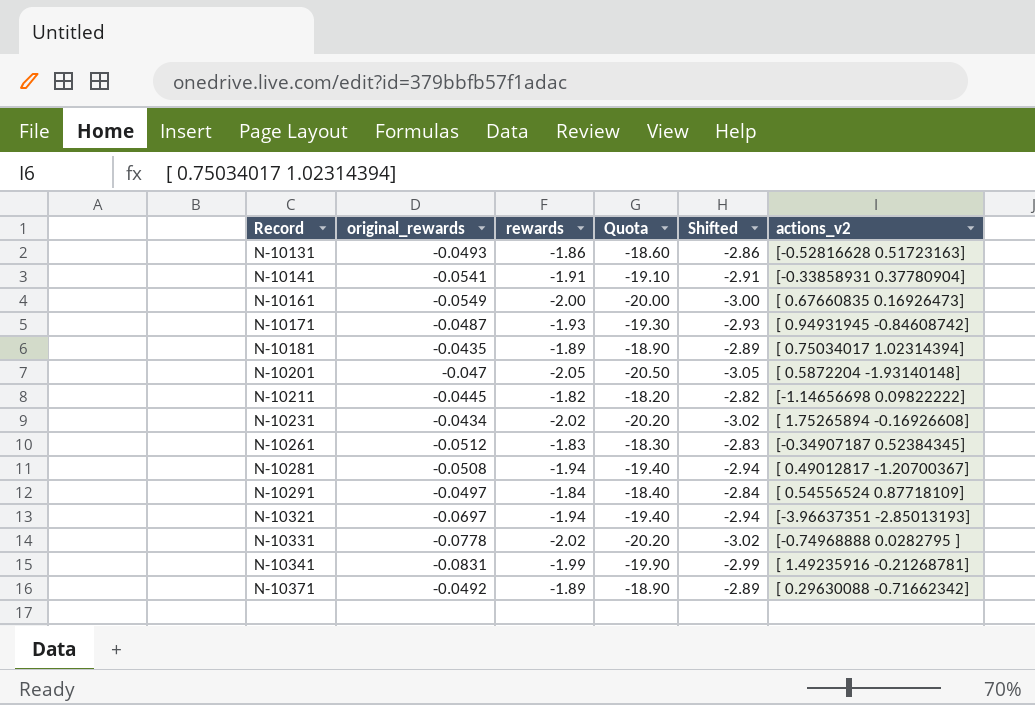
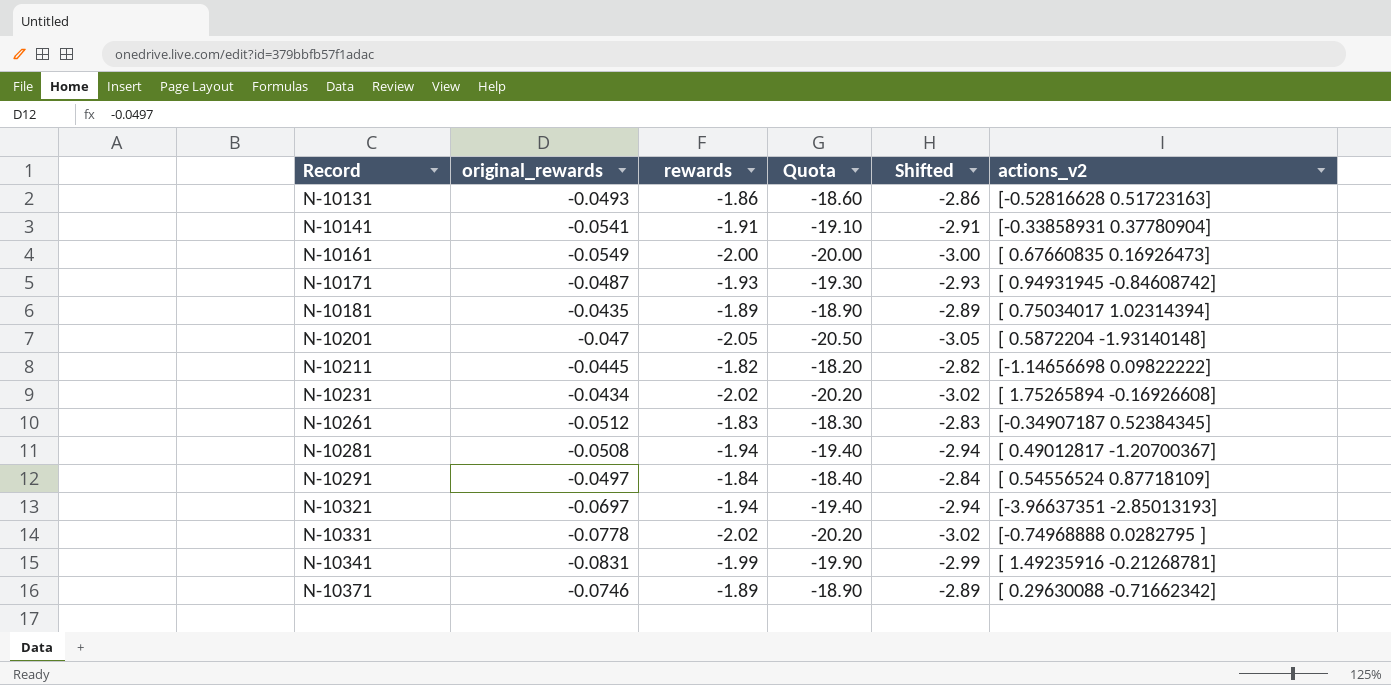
N-10371 | original_rewards: -0.0492 -> -0.0746

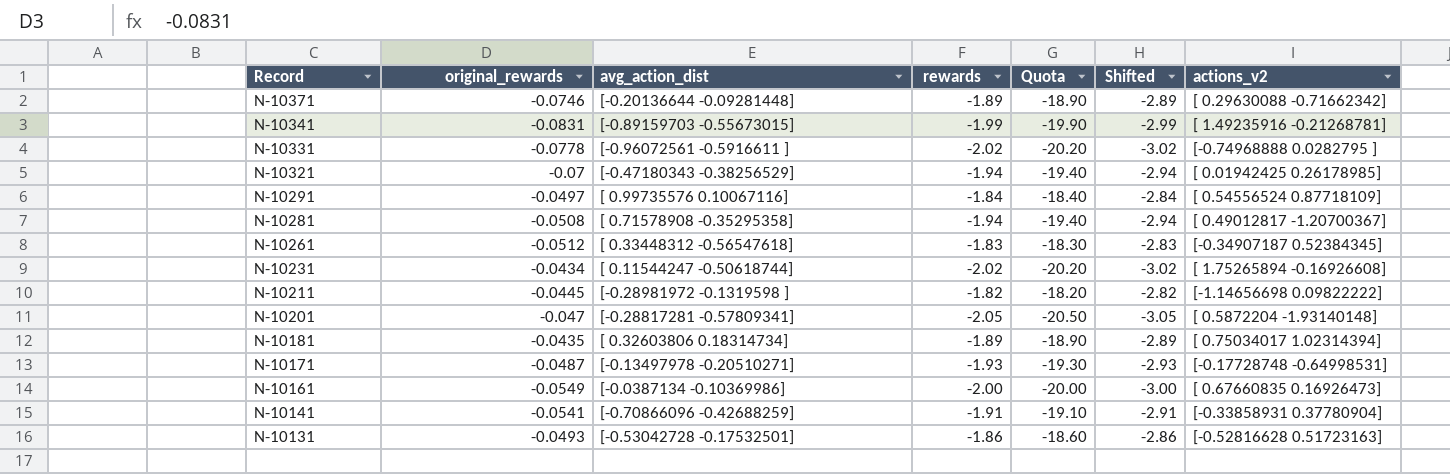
row order: Record ascending -> Record descending
column avg_action_dist | position: none -> 3
N-10321 | original_rewards: -0.0697 -> -0.07
N-10321 | actions_v2: [-3.96637351 -2.85013193] -> [ 0.01942425 0.26178985]
N-10171 | actions_v2: [ 0.94931945 -0.84608742] -> [-0.17728748 -0.64998531]

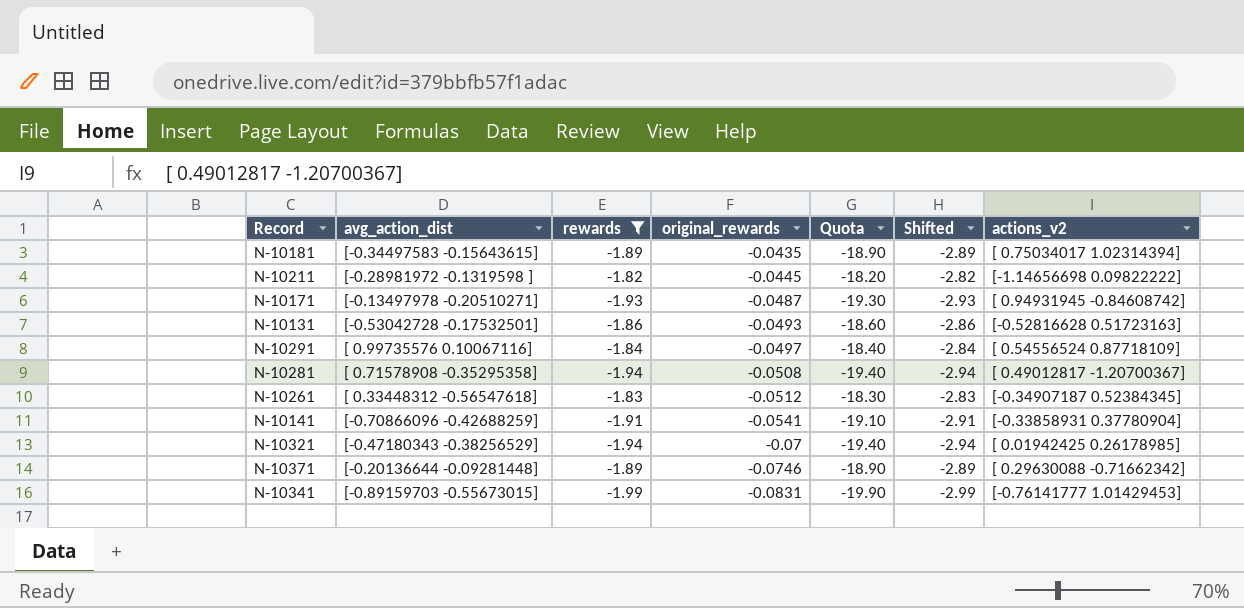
filter: none -> rewards >= -1.99
row order: Record descending -> original_rewards descending
column original_rewards | position: 2 -> 4
N-10181 | avg_action_dist: [ 0.32603806 0.18314734] -> [-0.34497583 -0.15643615]
N-10171 | actions_v2: [-0.17728748 -0.64998531] -> [ 0.94931945 -0.84608742]
N-10341 | actions_v2: [ 1.49235916 -0.21268781] -> [-0.76141777 1.01429453]

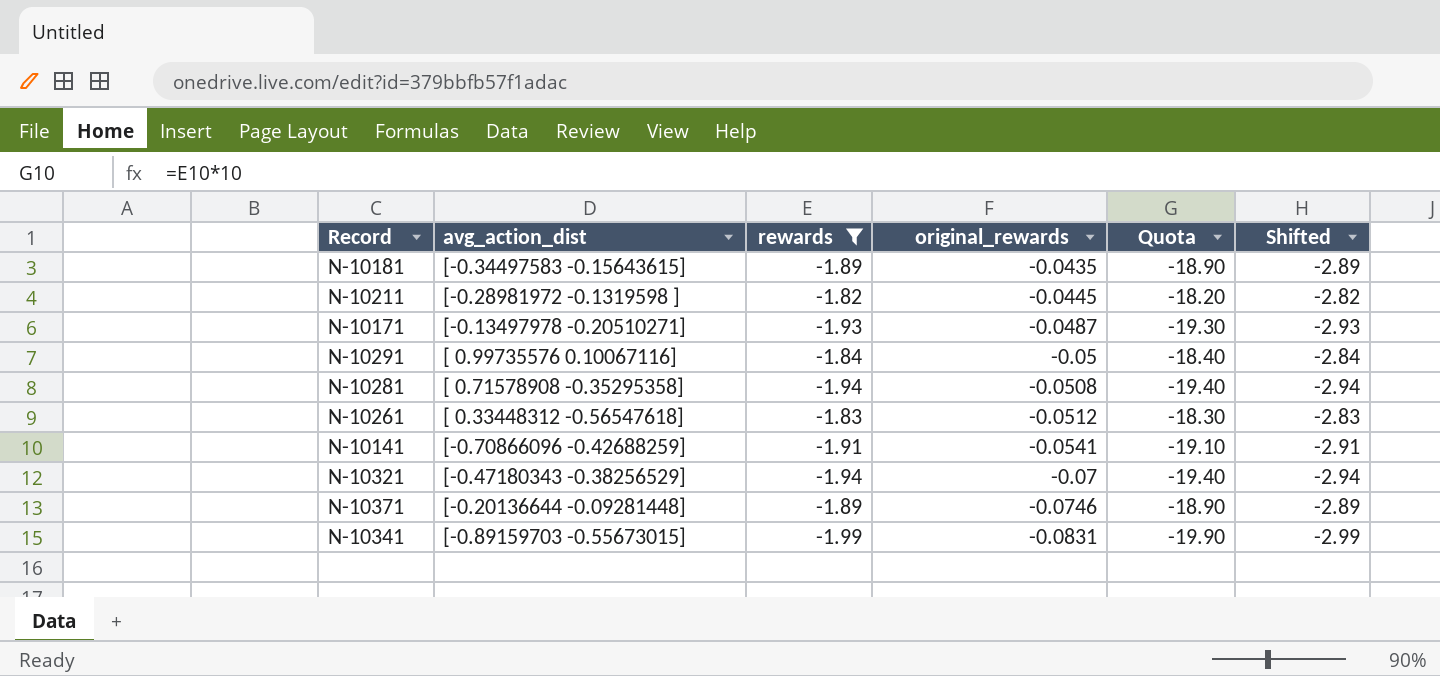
column actions_v2 | position: 7 -> none
row N-10131: [-0.53042728 -0.17532501] | -1.86 | -0.0493 | -18.60 | -2.86 | [-0.52816628 0.51723163] -> none
N-10291 | original_rewards: -0.0497 -> -0.05

